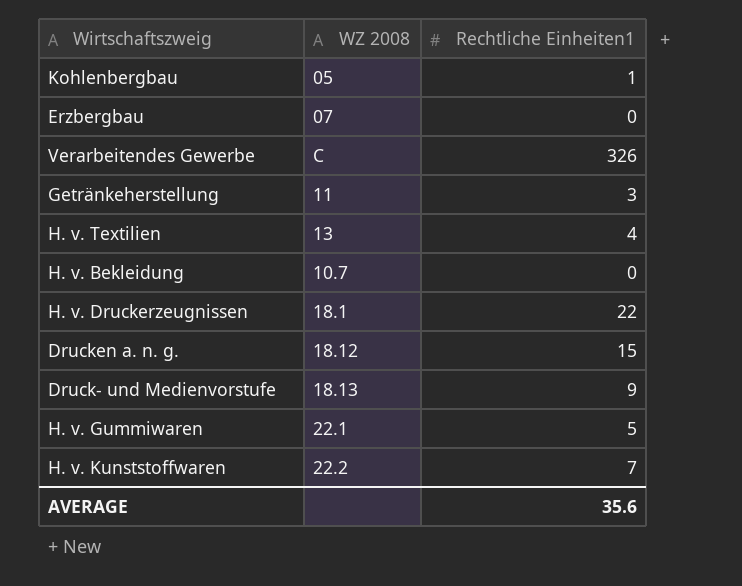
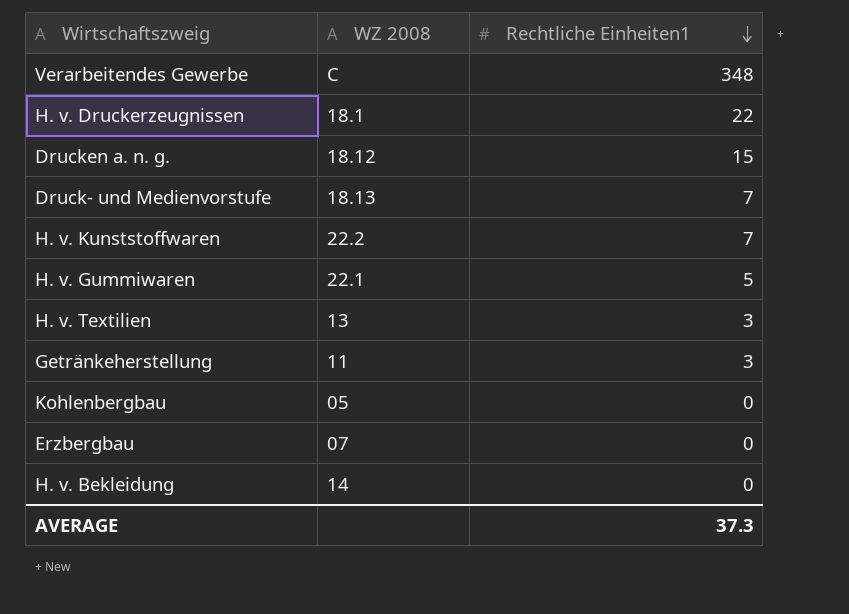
row order: none -> Rechtliche Einheiten1 descending
Verarbeitendes Gewerbe | Rechtliche Einheiten1: 326 -> 348
Druck- und Medienvorstufe | Rechtliche Einheiten1: 9 -> 7
H. v. Textilien | Rechtliche Einheiten1: 4 -> 3
Kohlenbergbau | Rechtliche Einheiten1: 1 -> 0
H. v. Bekleidung | WZ 2008: 10.7 -> 14
AVERAGE | Rechtliche Einheiten1: 35.6 -> 37.3

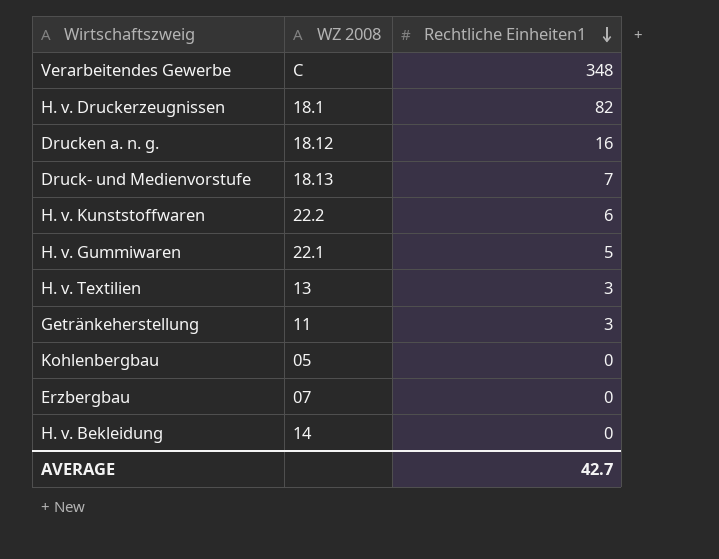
H. v. Druckerzeugnissen | Rechtliche Einheiten1: 22 -> 82
Drucken a. n. g. | Rechtliche Einheiten1: 15 -> 16
H. v. Kunststoffwaren | Rechtliche Einheiten1: 7 -> 6
AVERAGE | Rechtliche Einheiten1: 37.3 -> 42.7

